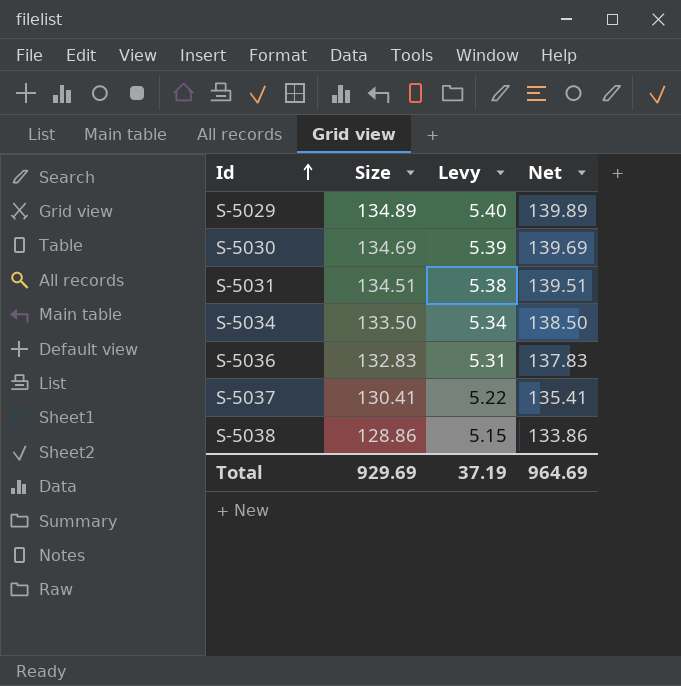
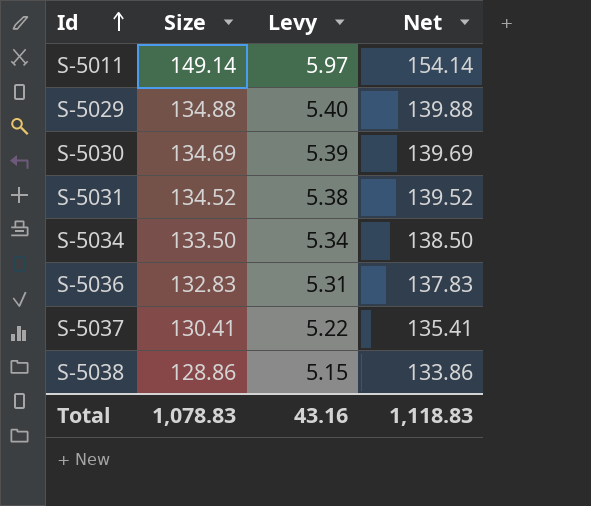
row S-5011: none -> 149.14 | 5.97 | 154.14
S-5029 | Size: 134.89 -> 134.88
S-5029 | Net: 139.89 -> 139.88
S-5031 | Size: 134.51 -> 134.52
S-5031 | Net: 139.51 -> 139.52
Total | Size: 929.69 -> 1,078.83
Total | Levy: 37.19 -> 43.16
Total | Net: 964.69 -> 1,118.83

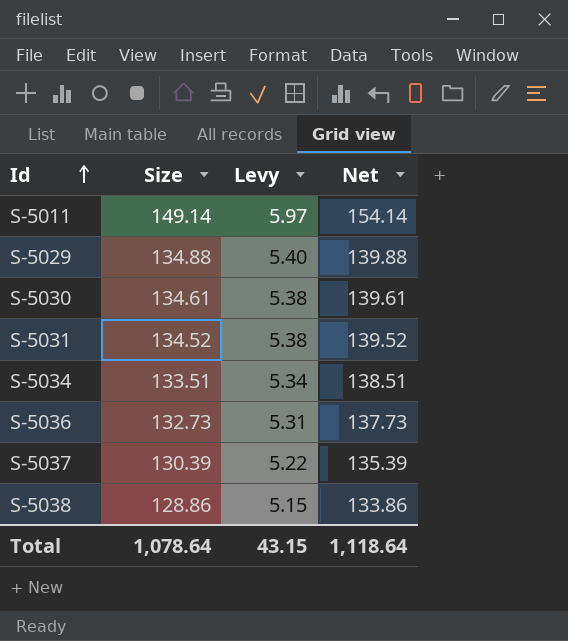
S-5030 | Size: 134.69 -> 134.61
S-5030 | Levy: 5.39 -> 5.38
S-5030 | Net: 139.69 -> 139.61
S-5034 | Size: 133.50 -> 133.51
S-5034 | Net: 138.50 -> 138.51
S-5036 | Size: 132.83 -> 132.73
S-5036 | Net: 137.83 -> 137.73
S-5037 | Size: 130.41 -> 130.39
S-5037 | Net: 135.41 -> 135.39
Total | Size: 1,078.83 -> 1,078.64
Total | Levy: 43.16 -> 43.15
Total | Net: 1,118.83 -> 1,118.64

